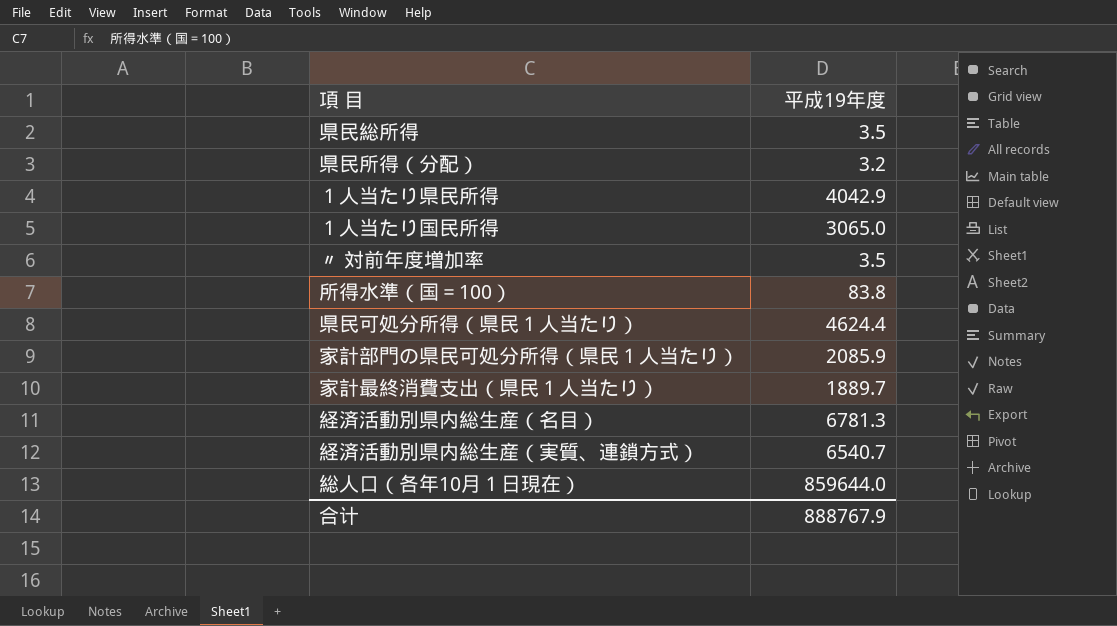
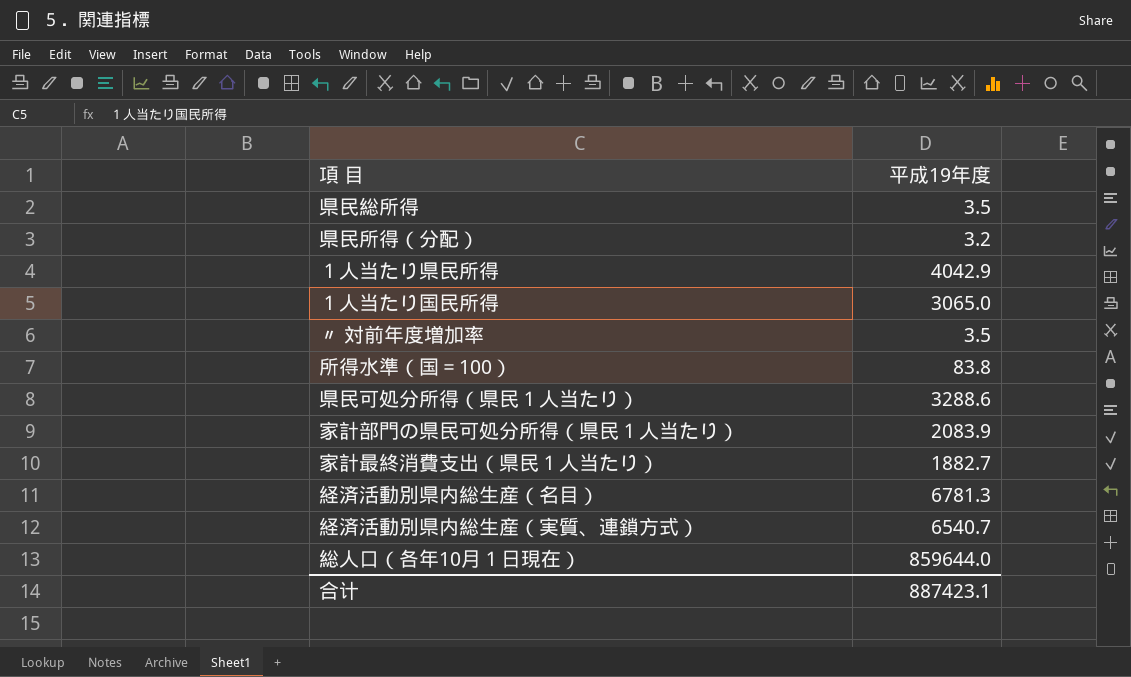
県民可処分所得（県民１人当たり） | 平成19年度: 4624.4 -> 3288.6
家計部門の県民可処分所得（県民１人当たり） | 平成19年度: 2085.9 -> 2083.9
家計最終消費支出（県民１人当たり） | 平成19年度: 1889.7 -> 1882.7
合计 | 平成19年度: 888767.9 -> 887423.1

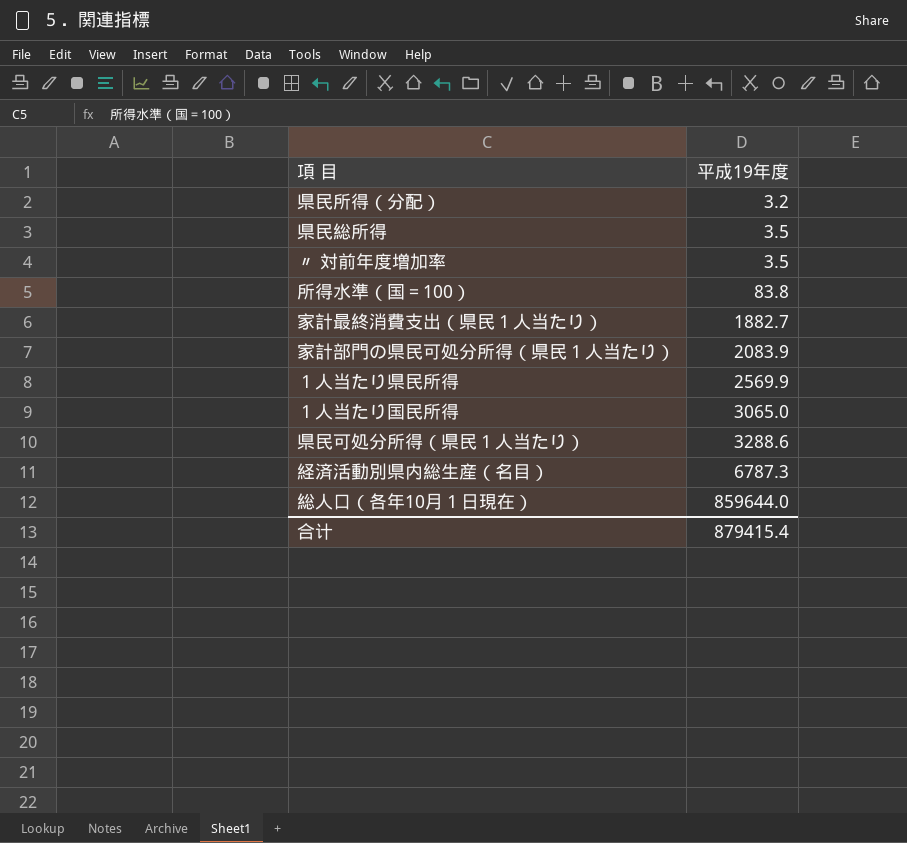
row order: none -> 平成19年度 ascending
row 経済活動別県内総生産（実質、連鎖方式）: 6540.7 -> none
１人当たり県民所得 | 平成19年度: 4042.9 -> 2569.9
経済活動別県内総生産（名目） | 平成19年度: 6781.3 -> 6787.3
合计 | 平成19年度: 887423.1 -> 879415.4

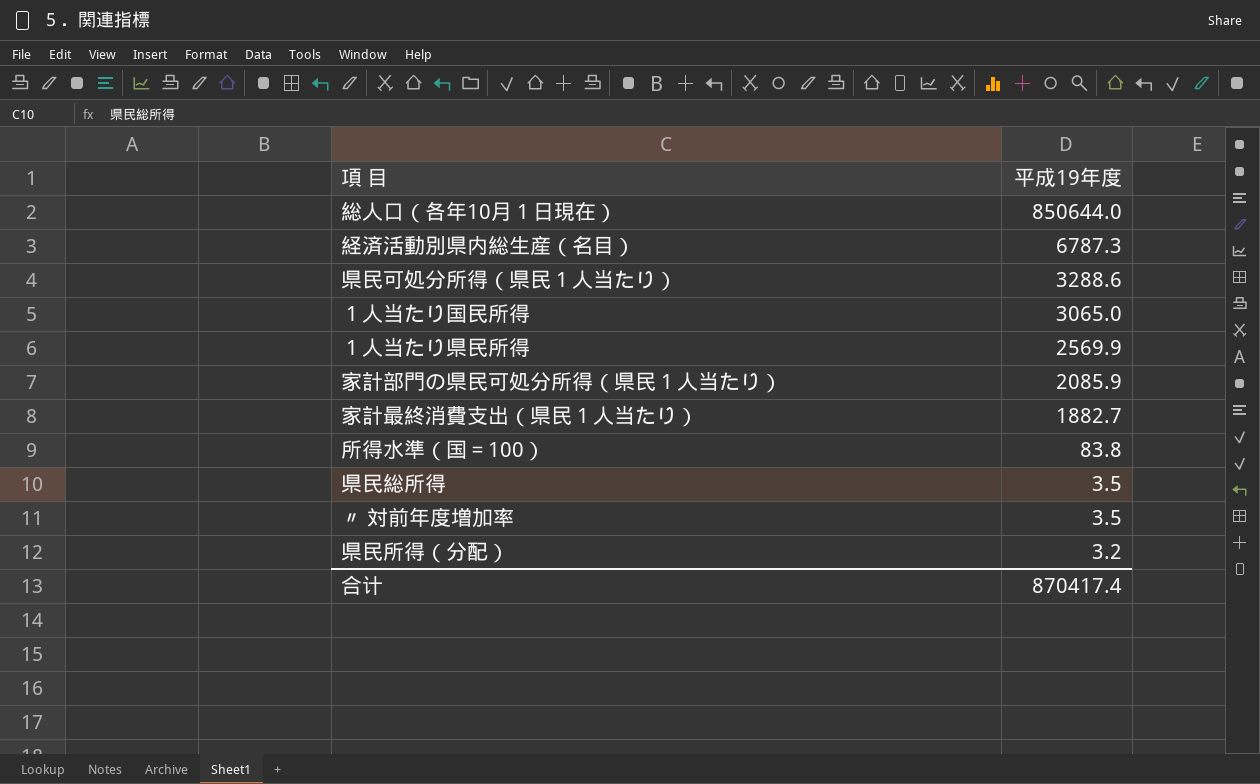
row order: 平成19年度 ascending -> 平成19年度 descending
総人口（各年10月１日現在） | 平成19年度: 859644.0 -> 850644.0
家計部門の県民可処分所得（県民１人当たり） | 平成19年度: 2083.9 -> 2085.9
合计 | 平成19年度: 879415.4 -> 870417.4

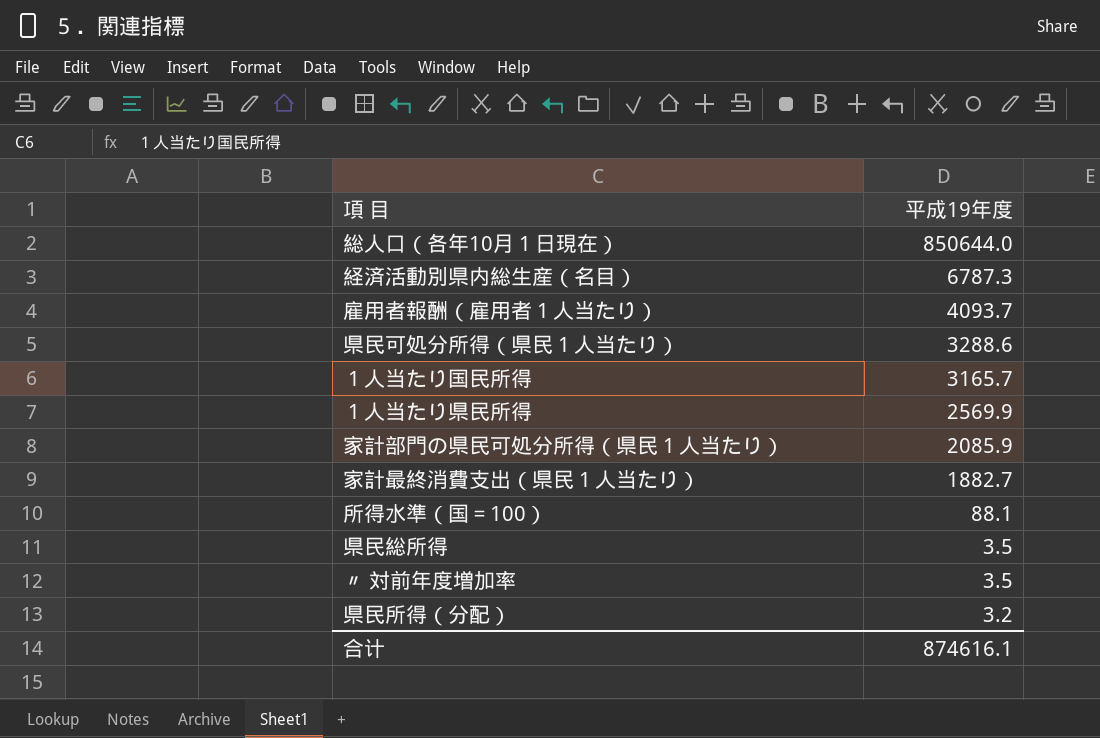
row 雇用者報酬（雇用者１人当たり）: none -> 4093.7
１人当たり国民所得 | 平成19年度: 3065.0 -> 3165.7
所得水準（国＝100） | 平成19年度: 83.8 -> 88.1
合计 | 平成19年度: 870417.4 -> 874616.1

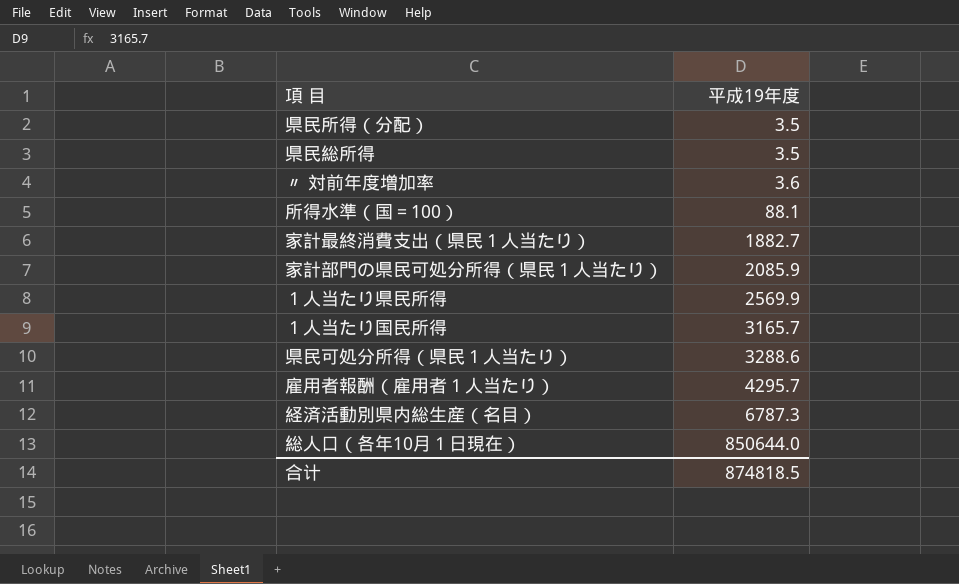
row order: 平成19年度 descending -> 平成19年度 ascending
県民所得（分配） | 平成19年度: 3.2 -> 3.5
〃 対前年度増加率 | 平成19年度: 3.5 -> 3.6
雇用者報酬（雇用者１人当たり） | 平成19年度: 4093.7 -> 4295.7
合计 | 平成19年度: 874616.1 -> 874818.5

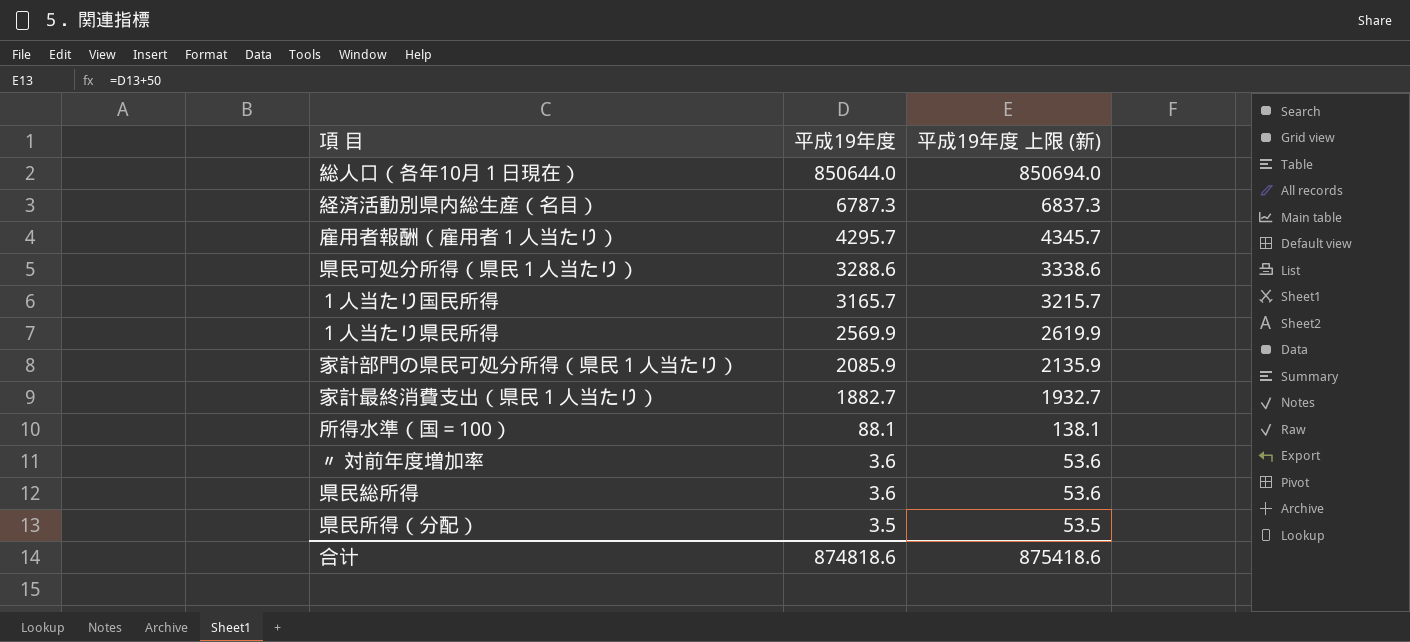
row order: 平成19年度 ascending -> 平成19年度 descending
column 平成19年度 上限 (新) | formula: none -> [平成19年度] + 50
県民総所得 | 平成19年度: 3.5 -> 3.6
合计 | 平成19年度: 874818.5 -> 874818.6

